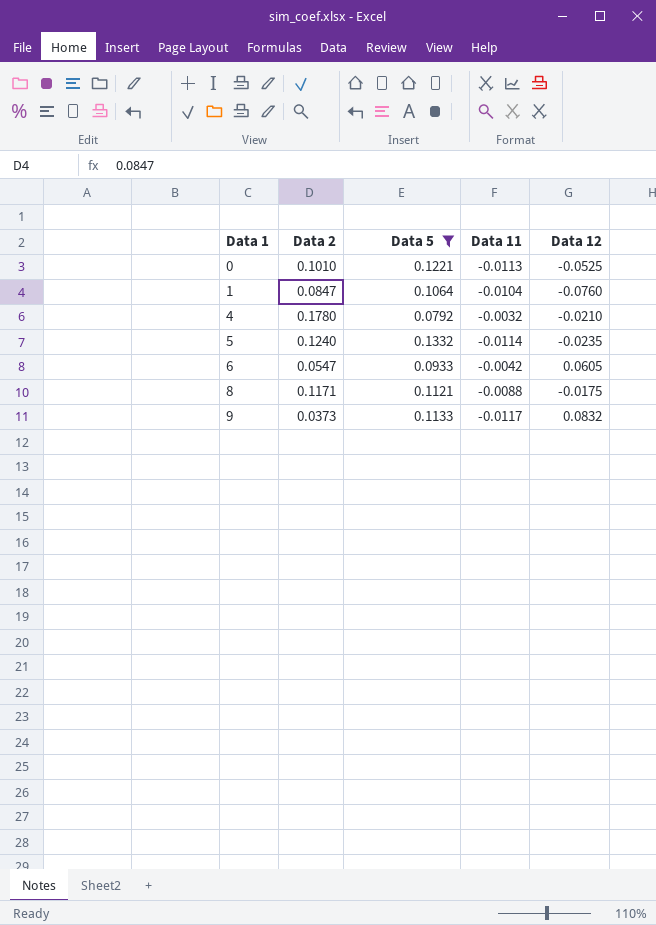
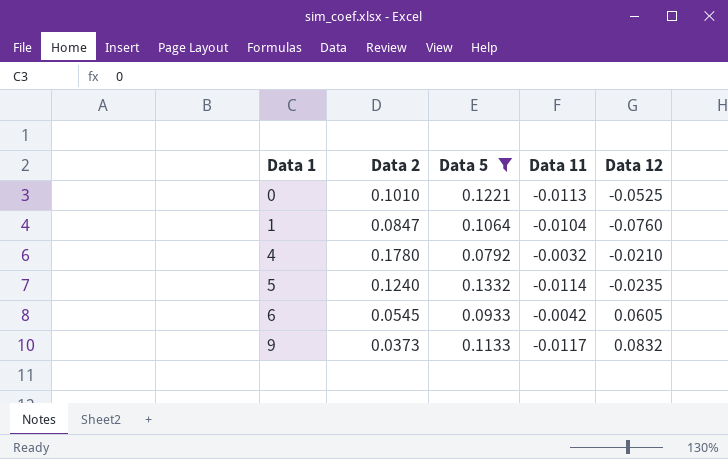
row 8: 0.1171 | 0.1121 | -0.0088 | -0.0175 -> none
6 | Data 2: 0.0547 -> 0.0545

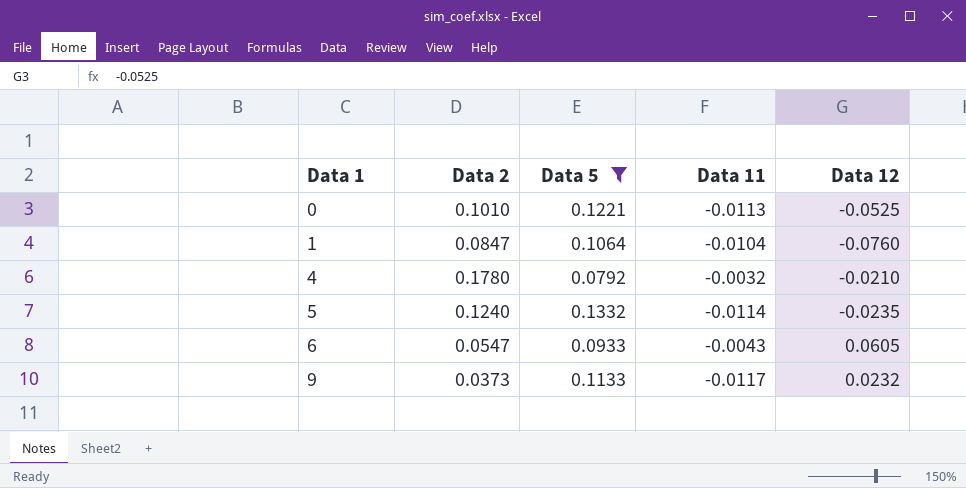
6 | Data 2: 0.0545 -> 0.0547
6 | Data 11: -0.0042 -> -0.0043
9 | Data 12: 0.0832 -> 0.0232

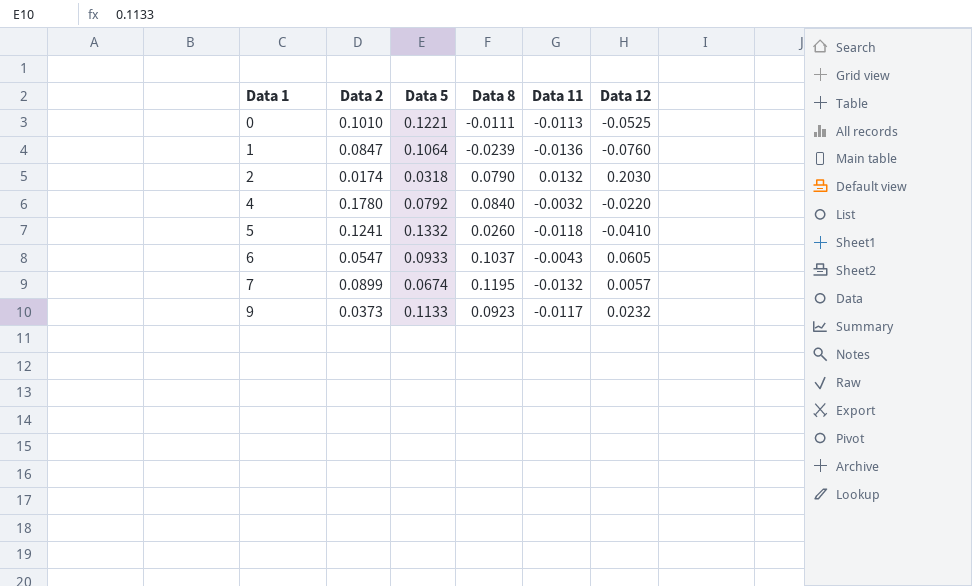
filter: Data 5 >= 0.0792 -> none
column Data 8 | position: none -> 4
1 | Data 11: -0.0104 -> -0.0136
4 | Data 12: -0.0210 -> -0.0220
5 | Data 2: 0.1240 -> 0.1241
5 | Data 11: -0.0114 -> -0.0118
5 | Data 12: -0.0235 -> -0.0410

